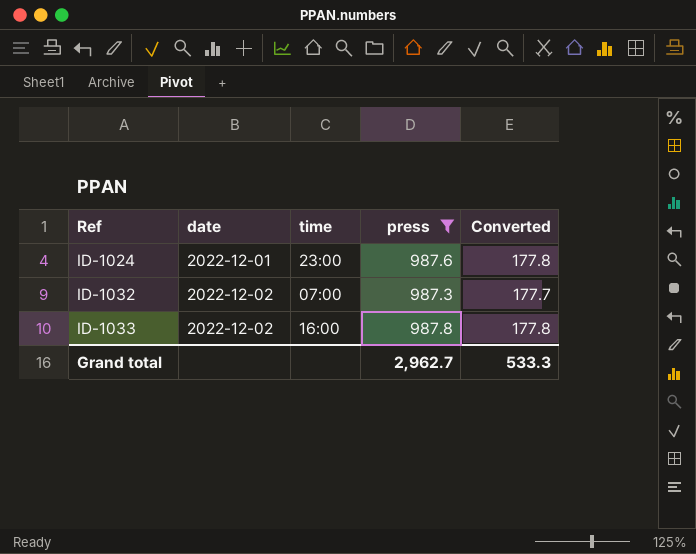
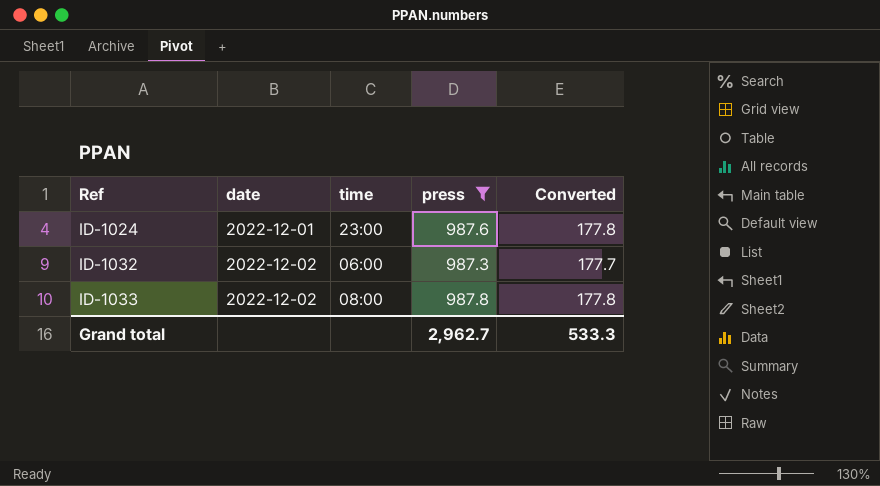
ID-1032 | time: 07:00 -> 06:00
ID-1033 | time: 16:00 -> 08:00

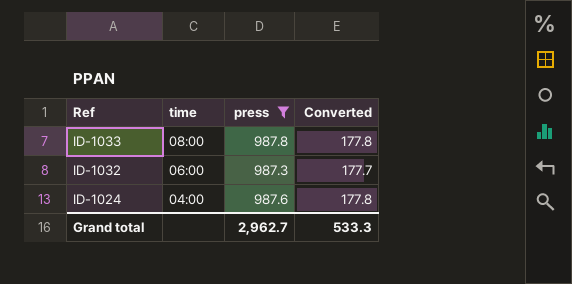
row order: Ref ascending -> Ref descending
column date | position: 2 -> none
ID-1024 | time: 23:00 -> 04:00

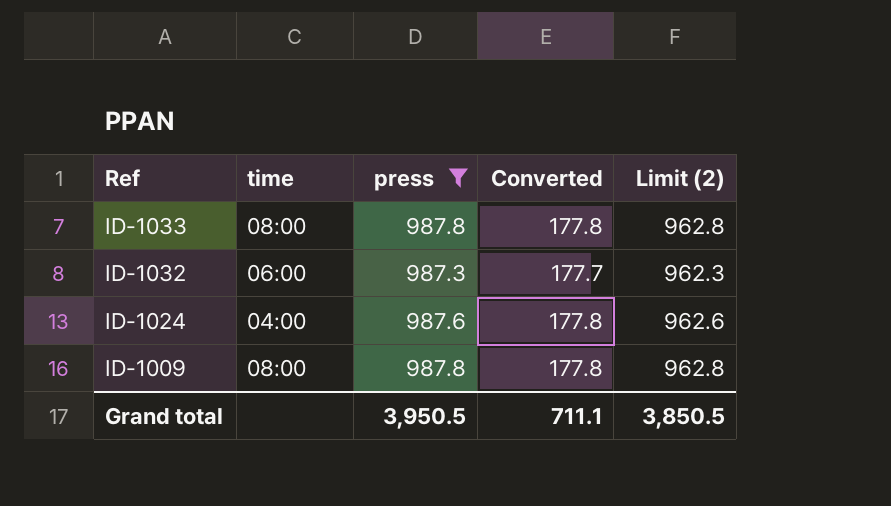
column Limit (2) | formula: none -> [press] - 25
row ID-1009: none -> 08:00 | 987.8 | 177.8 | 962.8
Grand total | press: 2,962.7 -> 3,950.5
Grand total | Converted: 533.3 -> 711.1

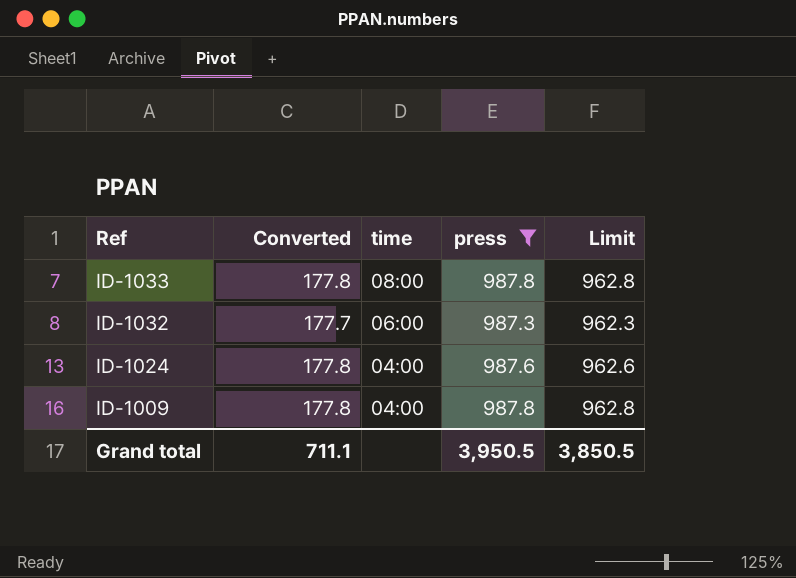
column Converted | position: 4 -> 2
column name: Limit (2) -> Limit
ID-1009 | time: 08:00 -> 04:00

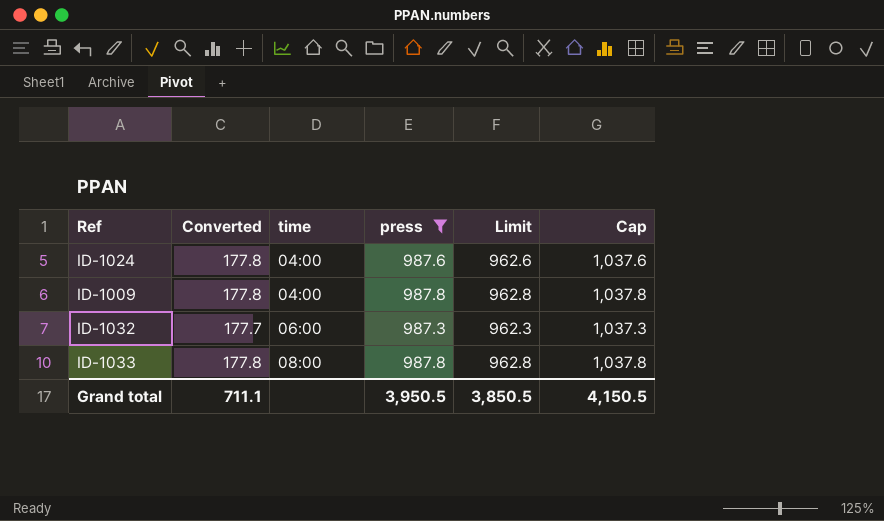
row order: Ref descending -> time ascending
column Cap | formula: none -> [press] + 50

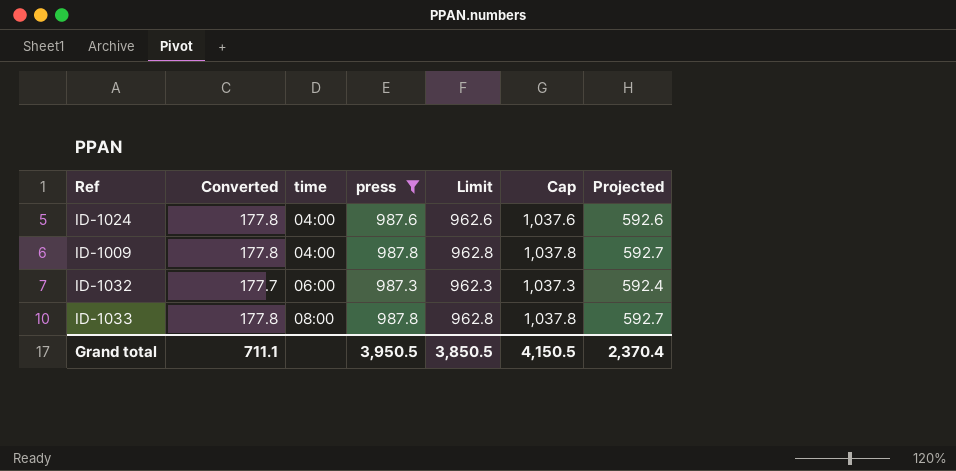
column Projected | formula: none -> [press] * 0.6

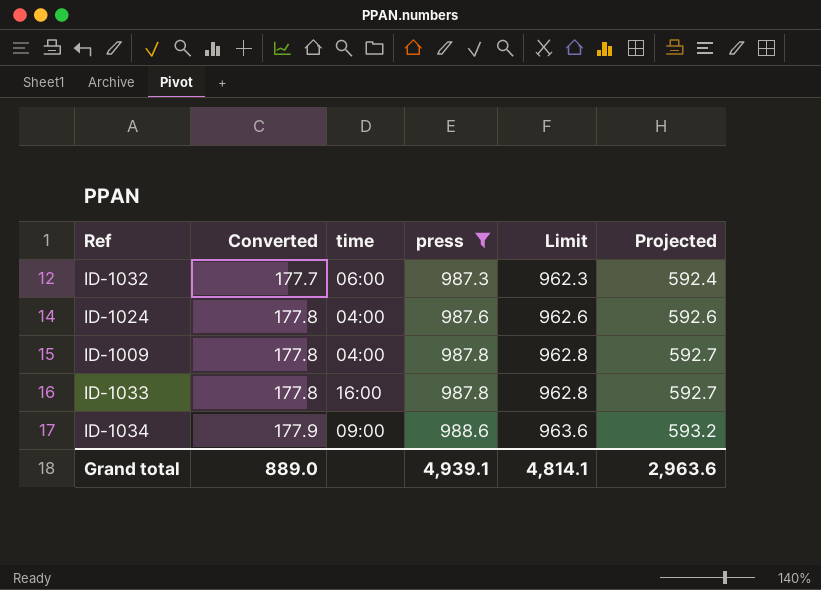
row order: time ascending -> Converted ascending
column Cap | formula: [press] + 50 -> none
ID-1033 | time: 08:00 -> 16:00
row ID-1034: none -> 177.9 | 09:00 | 988.6 | 963.6 | 593.2
Grand total | Converted: 711.1 -> 889.0
Grand total | press: 3,950.5 -> 4,939.1
Grand total | Limit: 3,850.5 -> 4,814.1
Grand total | Projected: 2,370.4 -> 2,963.6

